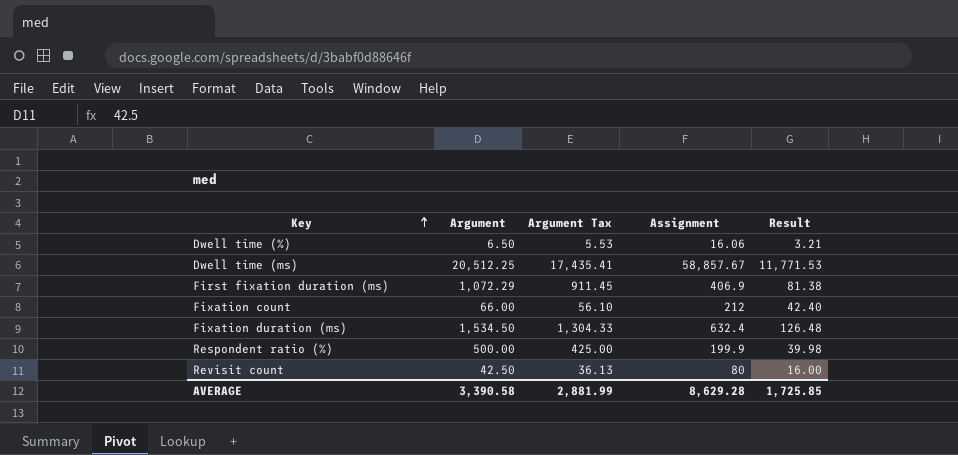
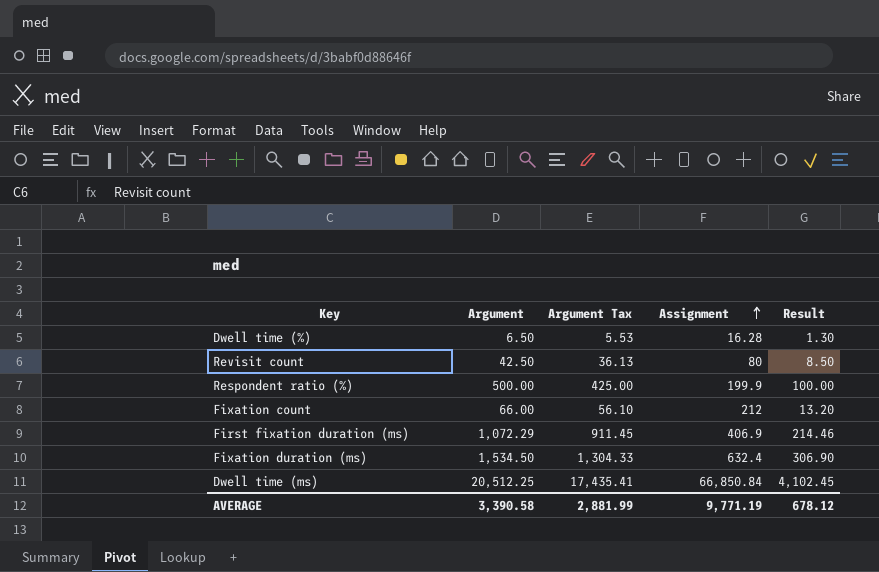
row order: Key ascending -> Assignment ascending
column Result | formula: [Assignment] * 0.2 -> [Argument] * 0.2
Dwell time (%) | Assignment: 16.06 -> 16.28
Dwell time (ms) | Assignment: 58,857.67 -> 66,850.84
AVERAGE | Assignment: 8,629.28 -> 9,771.19
AVERAGE | Result: 1,725.85 -> 678.12

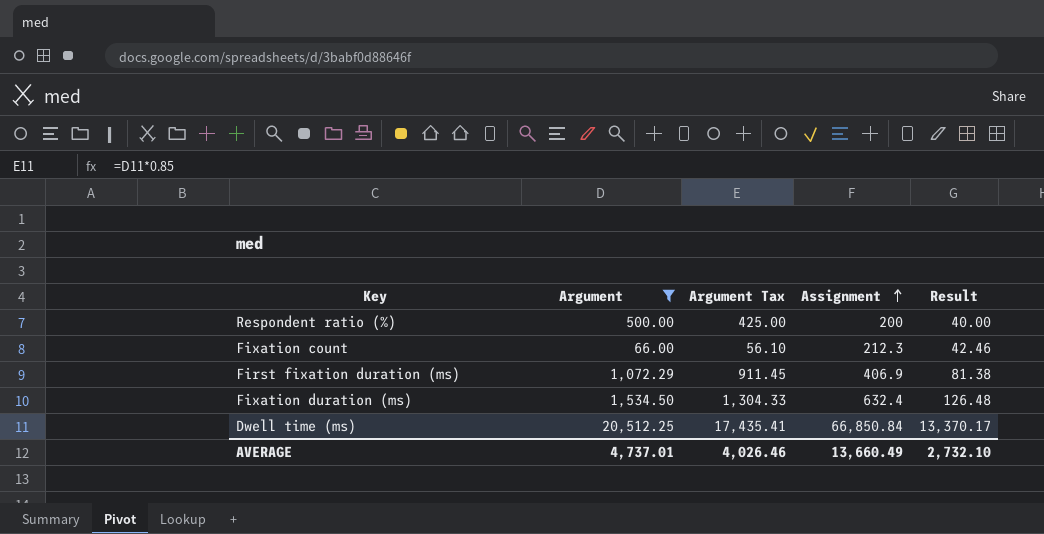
filter: none -> Argument >= 66.00
column Result | formula: [Argument] * 0.2 -> [Assignment] * 0.2
Respondent ratio (%) | Assignment: 199.9 -> 200
Fixation count | Assignment: 212 -> 212.3
AVERAGE | Argument: 3,390.58 -> 4,737.01
AVERAGE | Argument Tax: 2,881.99 -> 4,026.46
AVERAGE | Assignment: 9,771.19 -> 13,660.49
AVERAGE | Result: 678.12 -> 2,732.10

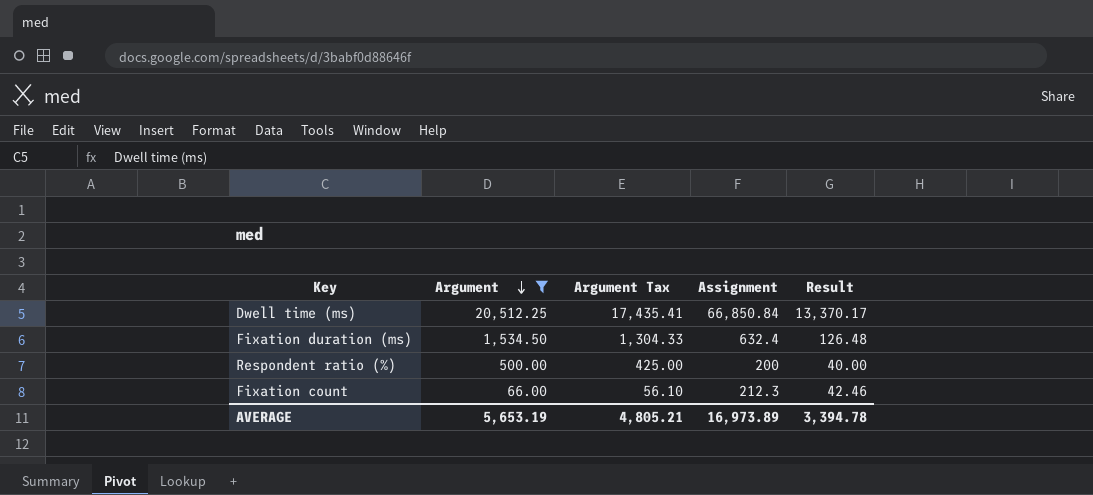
row order: Assignment ascending -> Argument descending
row First fixation duration (ms): 1,072.29 | 911.45 | 406.9 | 81.38 -> none
AVERAGE | Argument: 4,737.01 -> 5,653.19
AVERAGE | Argument Tax: 4,026.46 -> 4,805.21
AVERAGE | Assignment: 13,660.49 -> 16,973.89
AVERAGE | Result: 2,732.10 -> 3,394.78

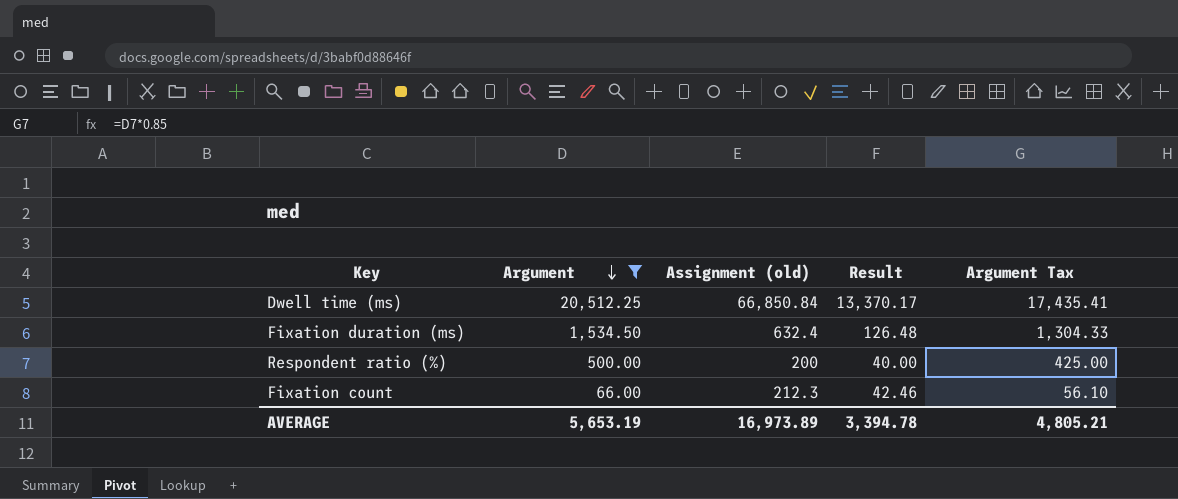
column name: Assignment -> Assignment (old)
column Argument Tax | position: 3 -> 5

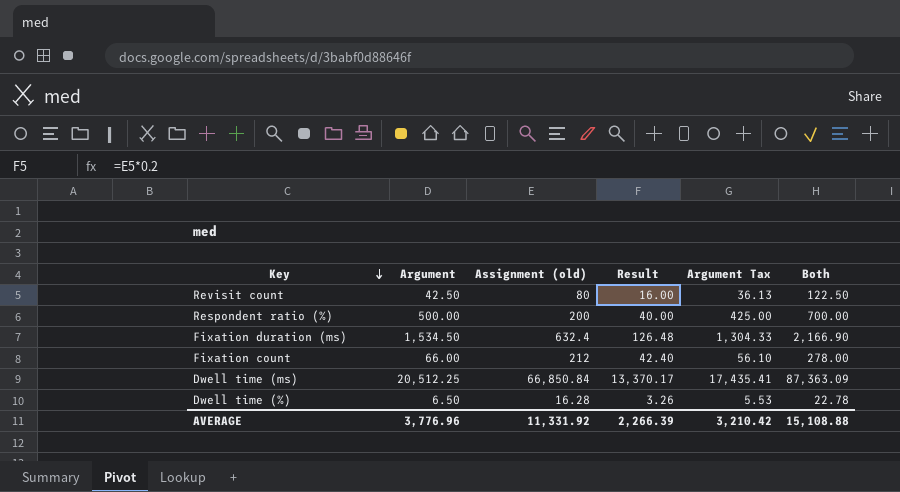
filter: Argument >= 66.00 -> none
row order: Argument descending -> Key descending
column Both | formula: none -> [Argument] + [Assignment (old)]
Fixation count | Assignment (old): 212.3 -> 212
Fixation count | Result: 42.46 -> 42.40
AVERAGE | Argument: 5,653.19 -> 3,776.96
AVERAGE | Assignment (old): 16,973.89 -> 11,331.92
AVERAGE | Result: 3,394.78 -> 2,266.39
AVERAGE | Argument Tax: 4,805.21 -> 3,210.42

